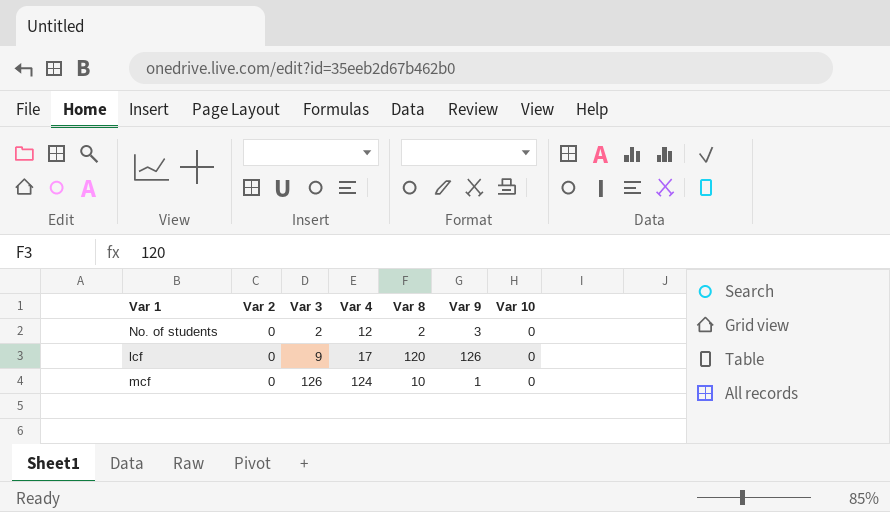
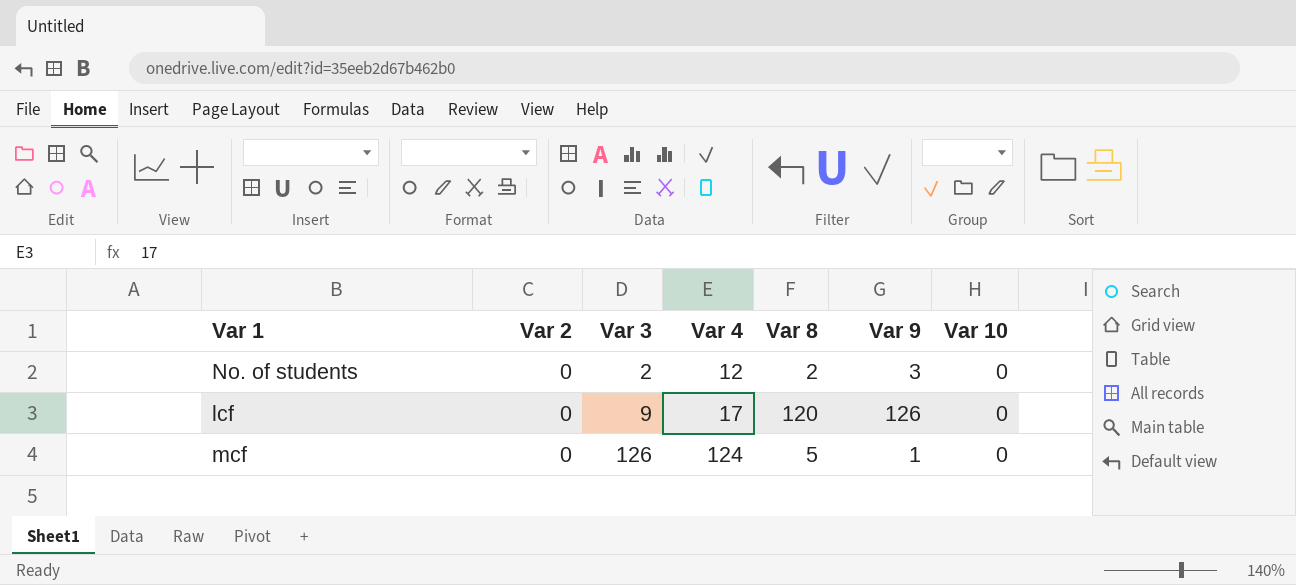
mcf | Var 8: 10 -> 5

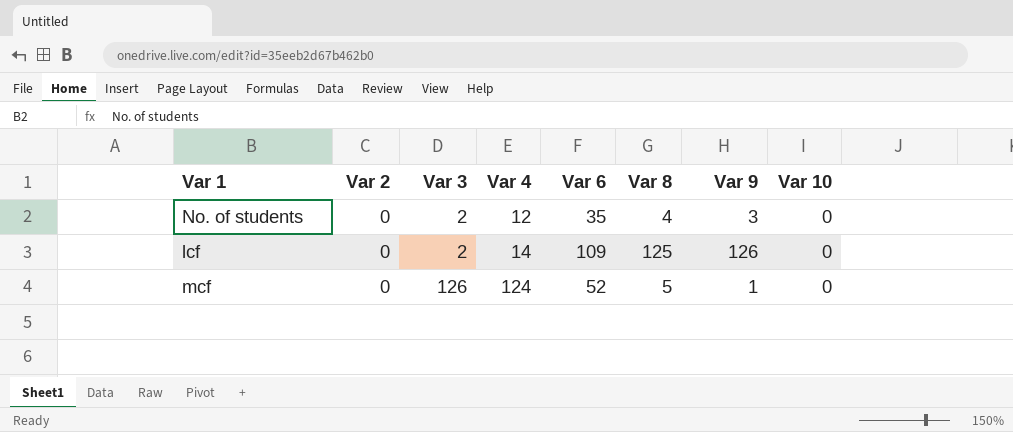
column Var 6 | position: none -> 5
No. of students | Var 8: 2 -> 4
lcf | Var 3: 9 -> 2
lcf | Var 4: 17 -> 14
lcf | Var 8: 120 -> 125

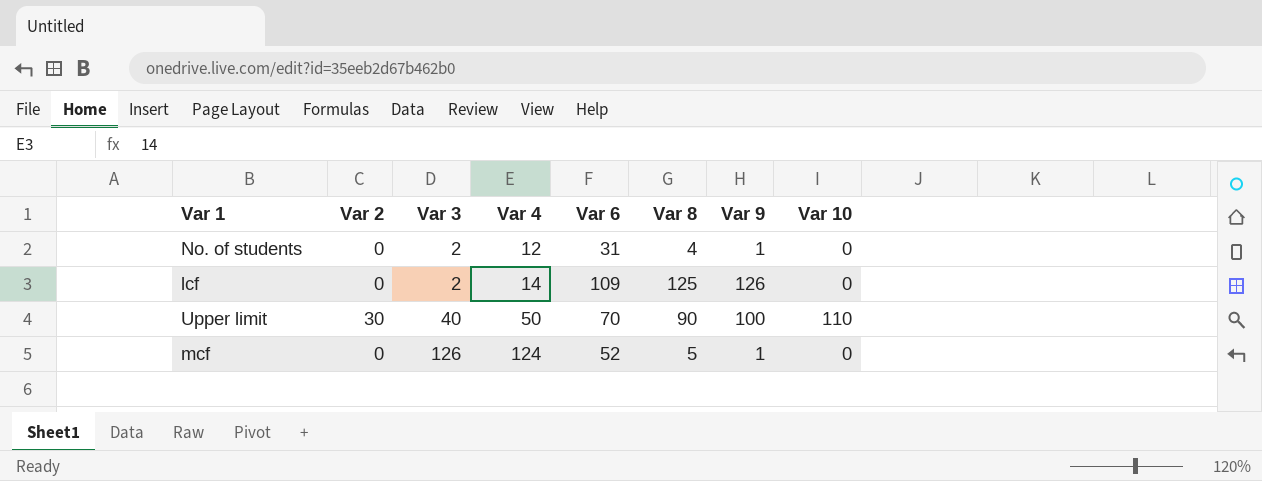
No. of students | Var 6: 35 -> 31
No. of students | Var 9: 3 -> 1
row Upper limit: none -> 30 | 40 | 50 | 70 | 90 | 100 | 110

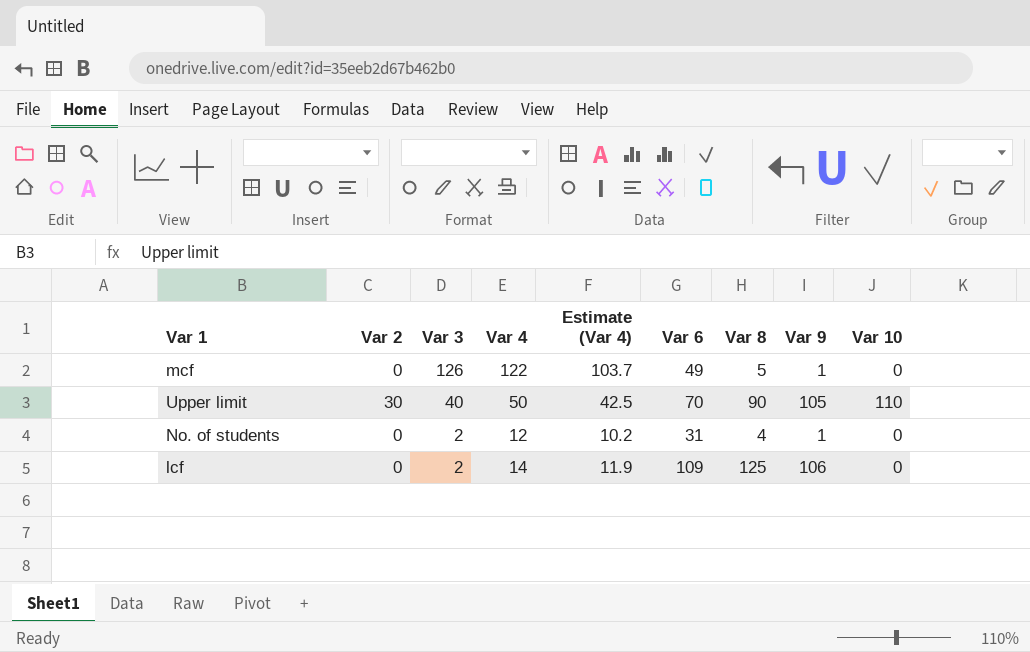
row order: Var 3 ascending -> Var 3 descending
column Estimate (Var 4) | formula: none -> [Var 4] * 0.85
mcf | Var 4: 124 -> 122
mcf | Var 6: 52 -> 49
Upper limit | Var 9: 100 -> 105
lcf | Var 9: 126 -> 106

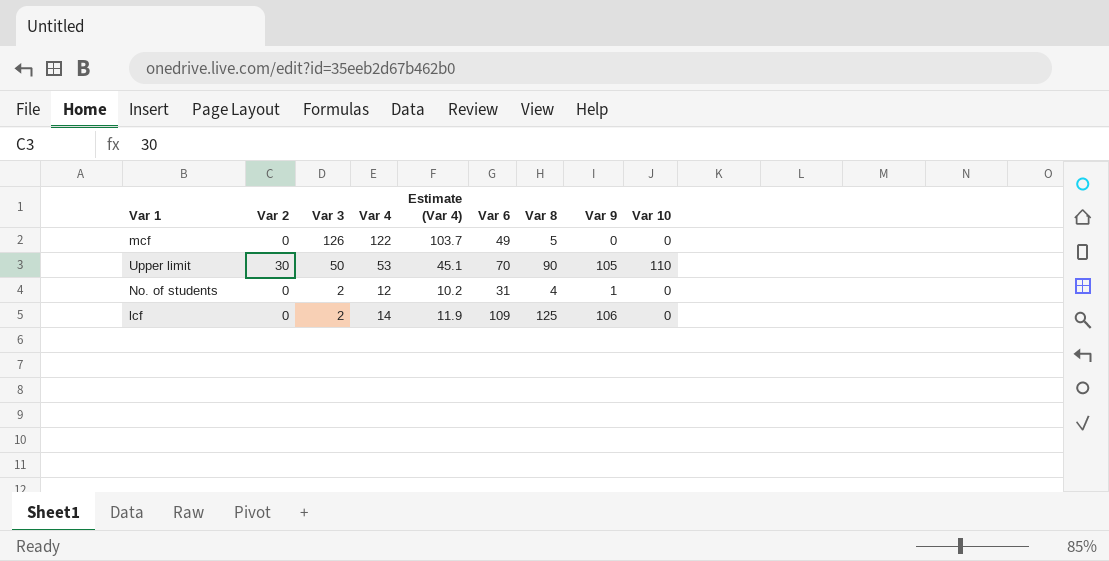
mcf | Var 9: 1 -> 0
Upper limit | Var 3: 40 -> 50
Upper limit | Var 4: 50 -> 53
Upper limit | Estimate (Var 4): 42.5 -> 45.1

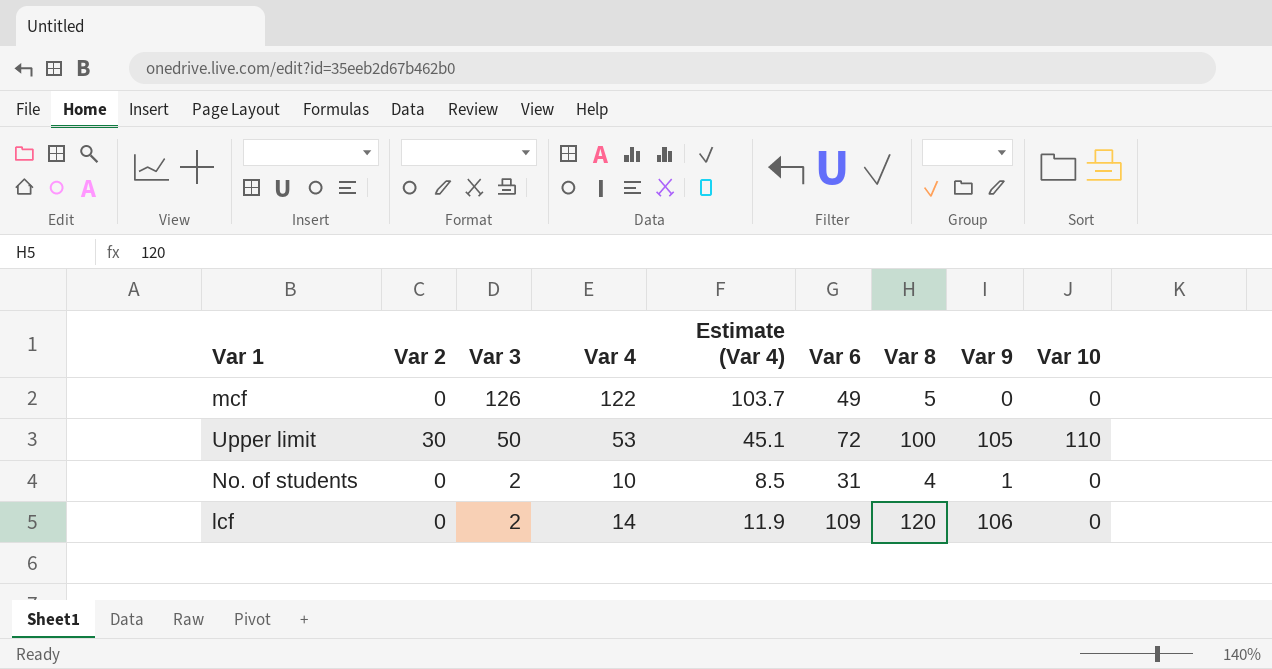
Upper limit | Var 6: 70 -> 72
Upper limit | Var 8: 90 -> 100
No. of students | Var 4: 12 -> 10
No. of students | Estimate (Var 4): 10.2 -> 8.5
lcf | Var 8: 125 -> 120

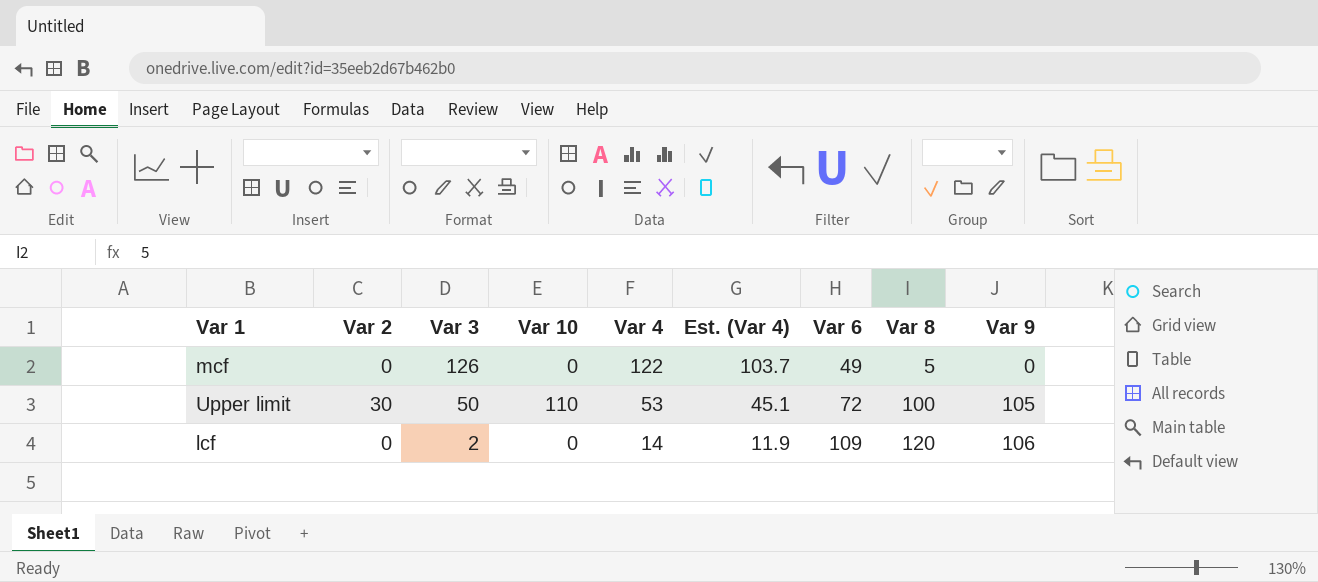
column Var 10 | position: 9 -> 4
column name: Estimate (Var 4) -> Est. (Var 4)
row No. of students: 0 | 2 | 10 | 8.5 | 31 | 4 | 1 | 0 -> none

